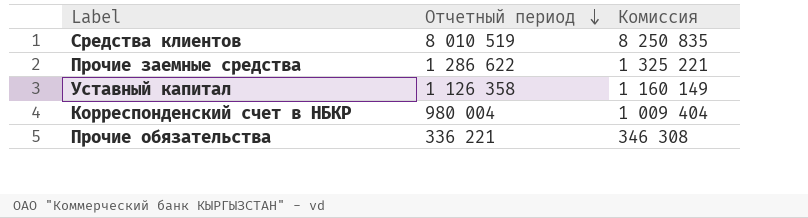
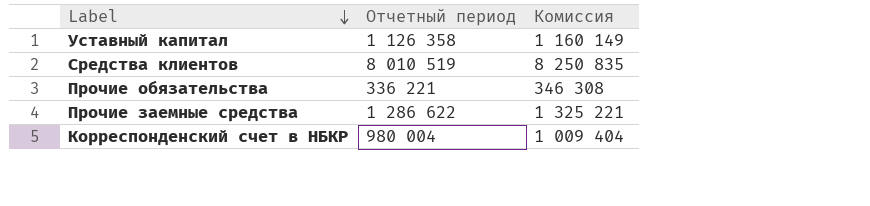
row order: Отчетный период descending -> Label descending

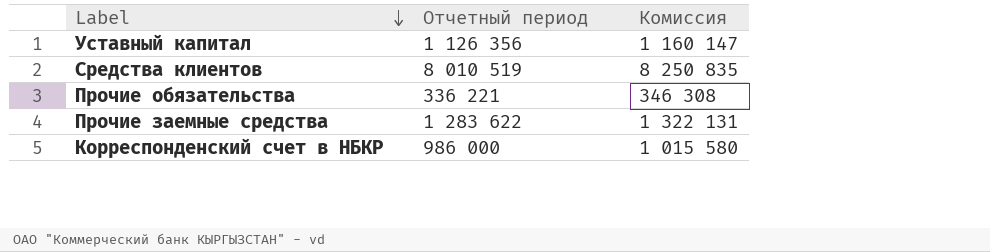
Уставный капитал | Отчетный период: 1 126 358 -> 1 126 356
Уставный капитал | Комиссия: 1 160 149 -> 1 160 147
Прочие заемные средства | Отчетный период: 1 286 622 -> 1 283 622
Прочие заемные средства | Комиссия: 1 325 221 -> 1 322 131
Корреспонденский счет в НБКР | Отчетный период: 980 004 -> 986 000
Корреспонденский счет в НБКР | Комиссия: 1 009 404 -> 1 015 580

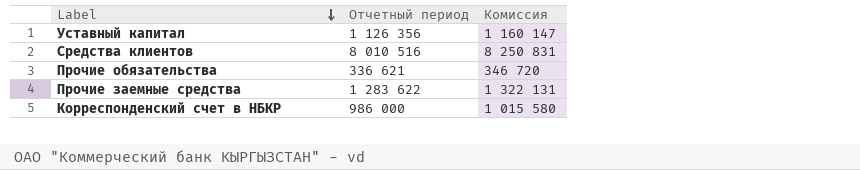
Средства клиентов | Отчетный период: 8 010 519 -> 8 010 516
Средства клиентов | Комиссия: 8 250 835 -> 8 250 831
Прочие обязательства | Отчетный период: 336 221 -> 336 621
Прочие обязательства | Комиссия: 346 308 -> 346 720

